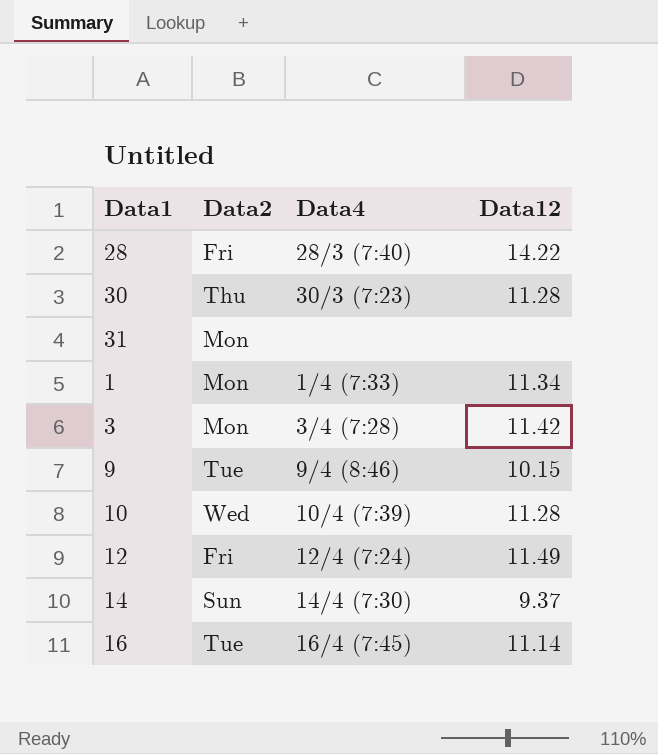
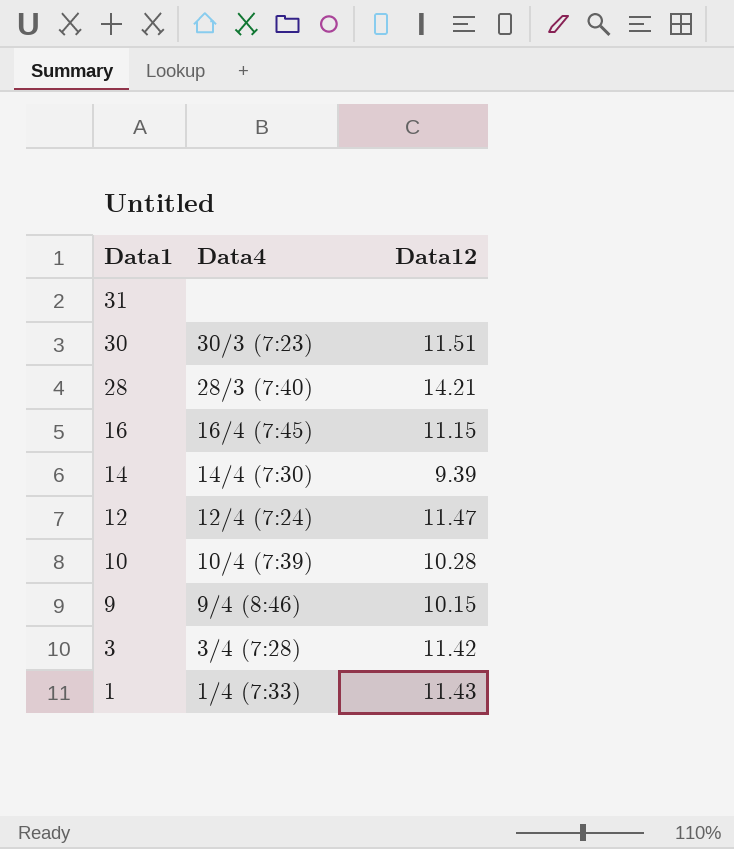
row order: none -> Data1 descending
column Data2 | position: 2 -> none
30 | Data12: 11.28 -> 11.51
28 | Data12: 14.22 -> 14.21
16 | Data12: 11.14 -> 11.15
14 | Data12: 9.37 -> 9.39
12 | Data12: 11.49 -> 11.47
10 | Data12: 11.28 -> 10.28
1 | Data12: 11.34 -> 11.43

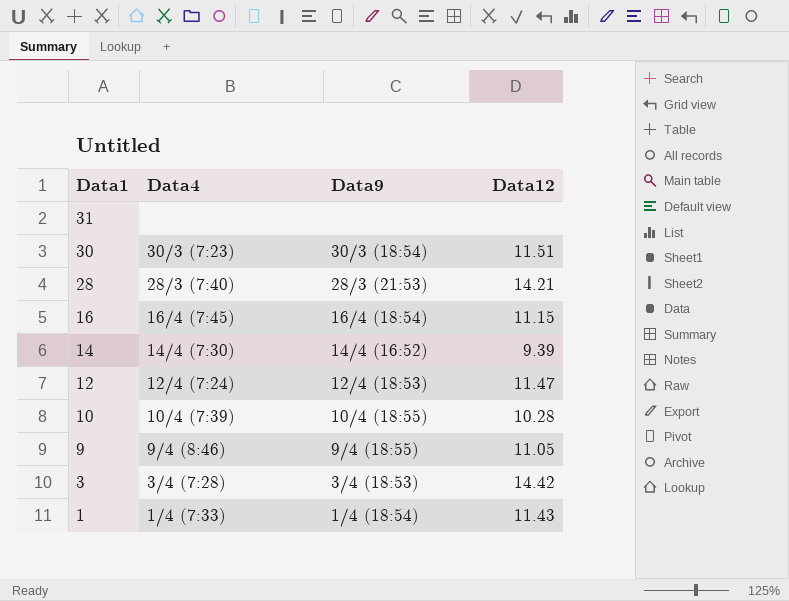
column Data9 | position: none -> 3
9 | Data12: 10.15 -> 11.05
3 | Data12: 11.42 -> 14.42

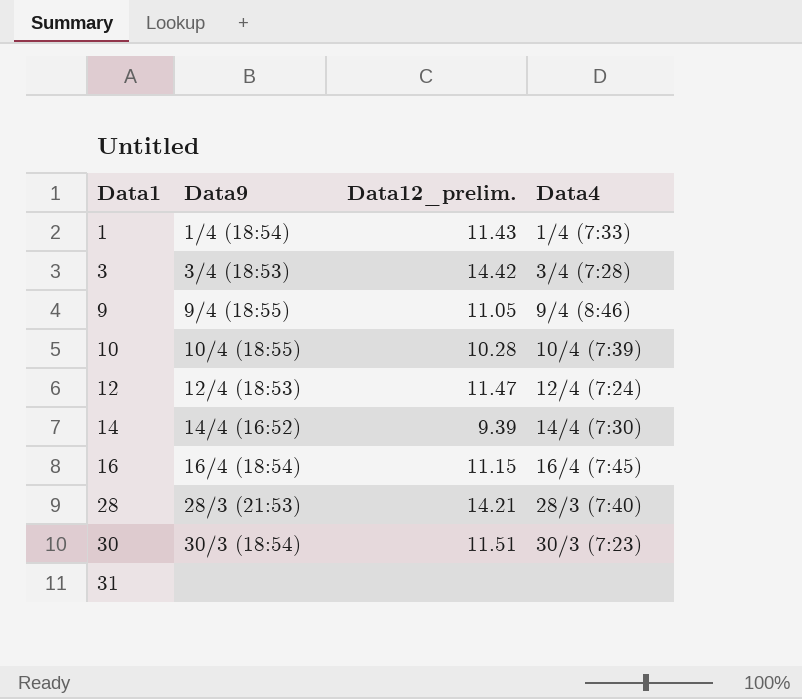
row order: Data1 descending -> Data1 ascending
column name: Data12 -> Data12_prelim.
column Data4 | position: 2 -> 4

